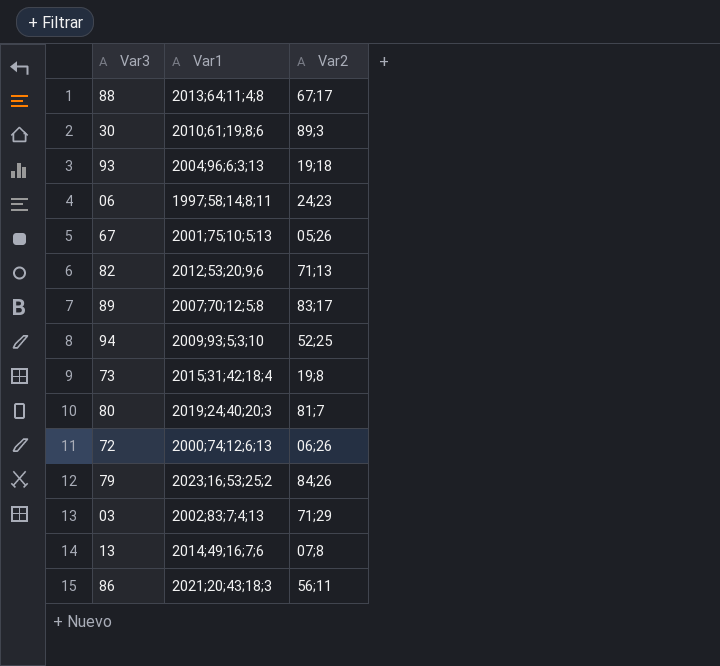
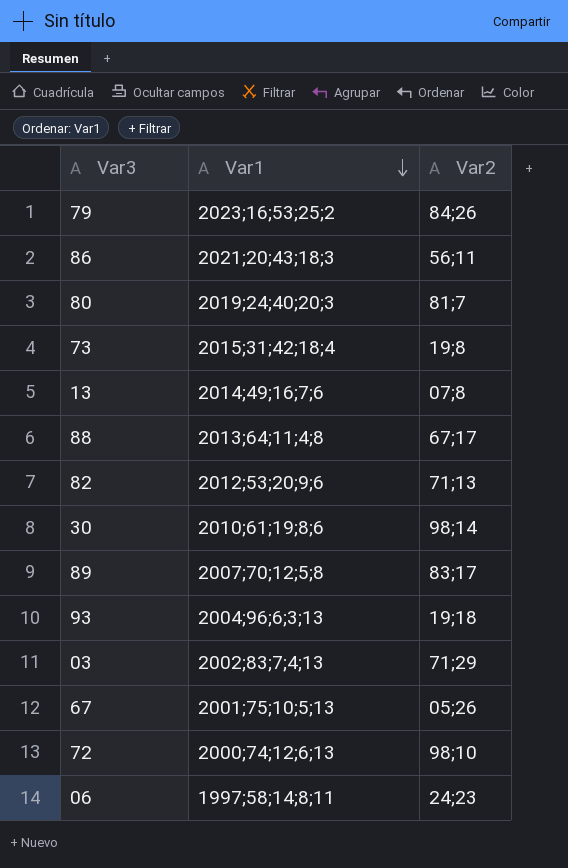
row order: none -> Var1 descending
row 94: 2009;93;5;3;10 | 52;25 -> none
30 | Var2: 89;3 -> 98;14
72 | Var2: 06;26 -> 98;10

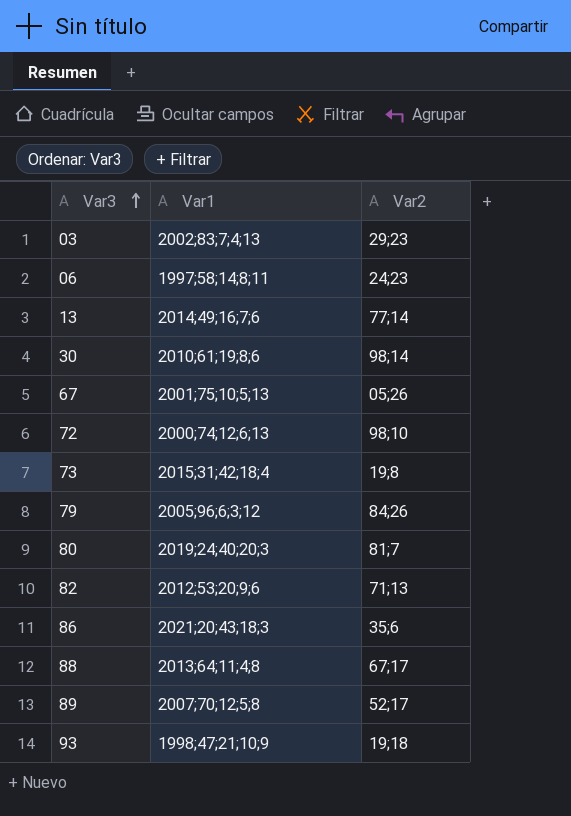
row order: Var1 descending -> Var3 ascending
03 | Var2: 71;29 -> 29;23
13 | Var2: 07;8 -> 77;14
79 | Var1: 2023;16;53;25;2 -> 2005;96;6;3;12
86 | Var2: 56;11 -> 35;6
89 | Var2: 83;17 -> 52;17
93 | Var1: 2004;96;6;3;13 -> 1998;47;21;10;9

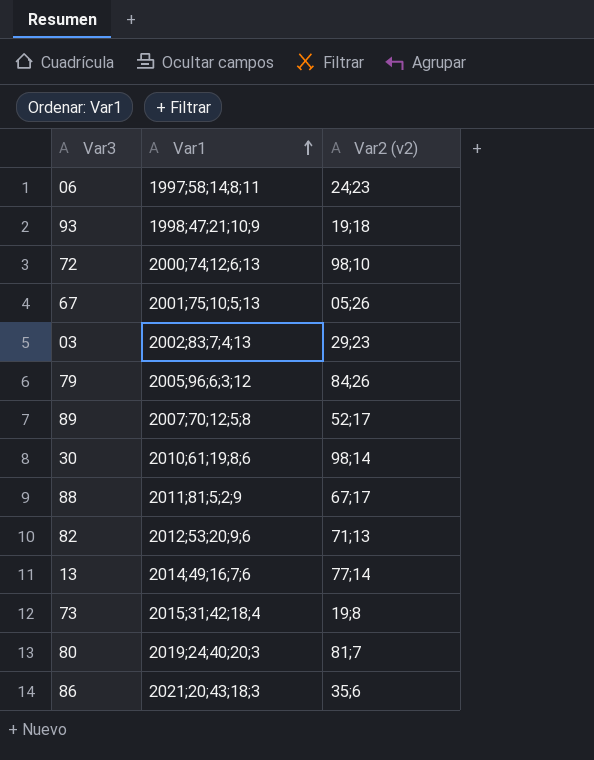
row order: Var3 ascending -> Var1 ascending
column name: Var2 -> Var2 (v2)
88 | Var1: 2013;64;11;4;8 -> 2011;81;5;2;9

